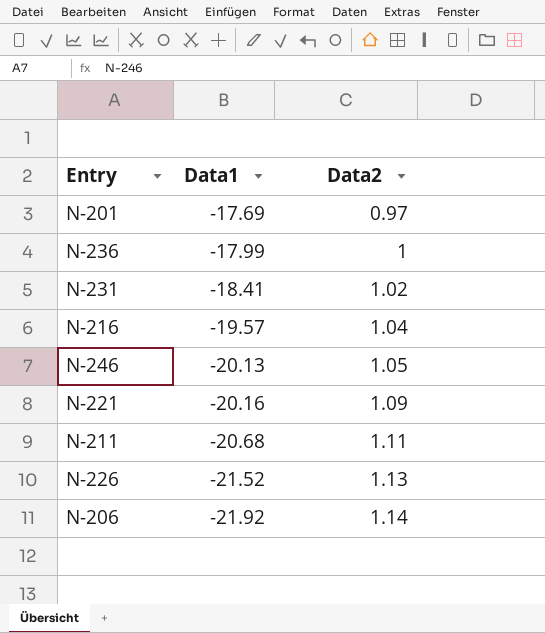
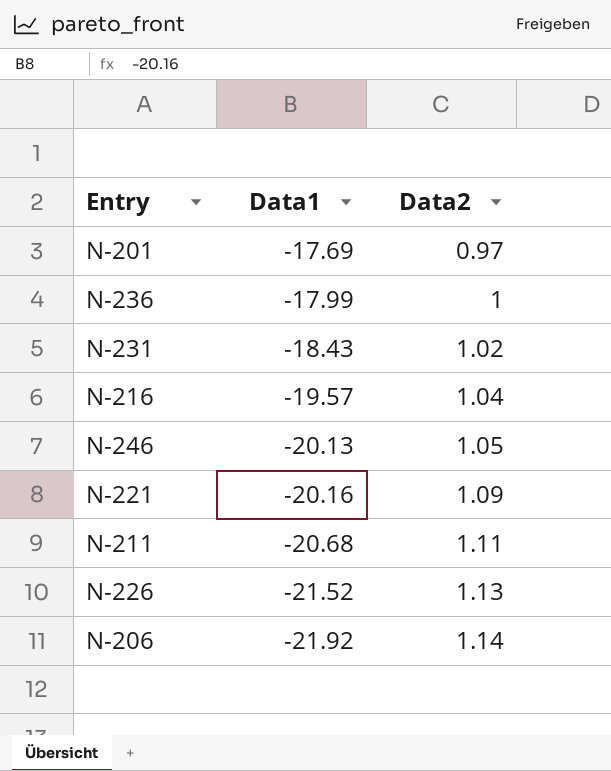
N-231 | Data1: -18.41 -> -18.43

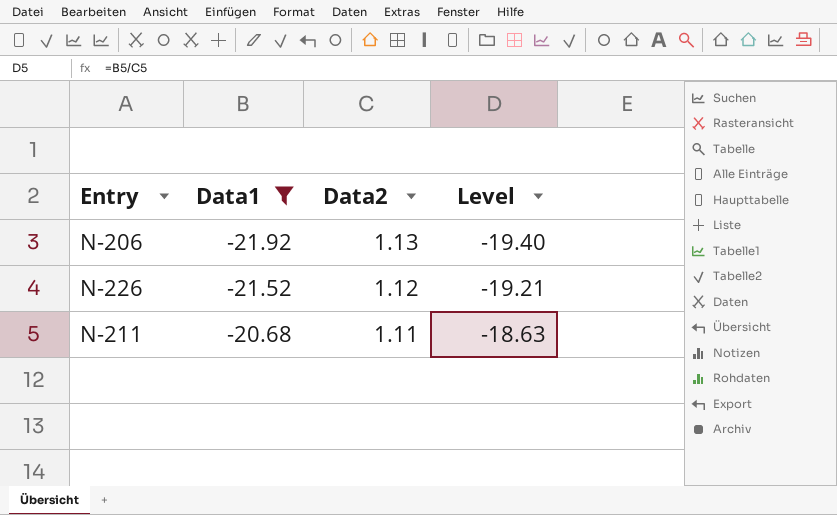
filter: none -> Data1 <= -20.68
row order: Data1 descending -> Data1 ascending
column Level | formula: none -> [Data1] / [Data2]
N-206 | Data2: 1.14 -> 1.13
N-226 | Data2: 1.13 -> 1.12

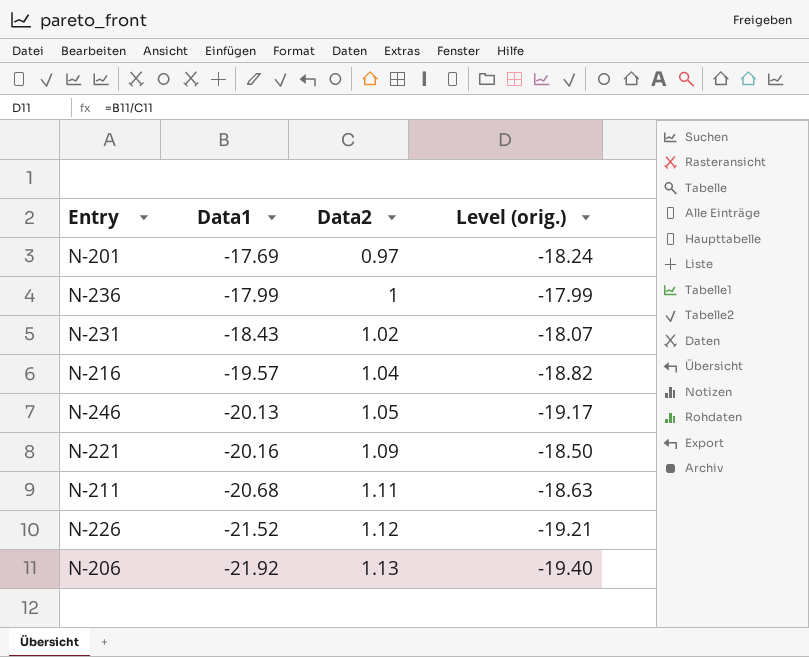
filter: Data1 <= -20.68 -> none
row order: Data1 ascending -> Data1 descending
column name: Level -> Level (orig.)

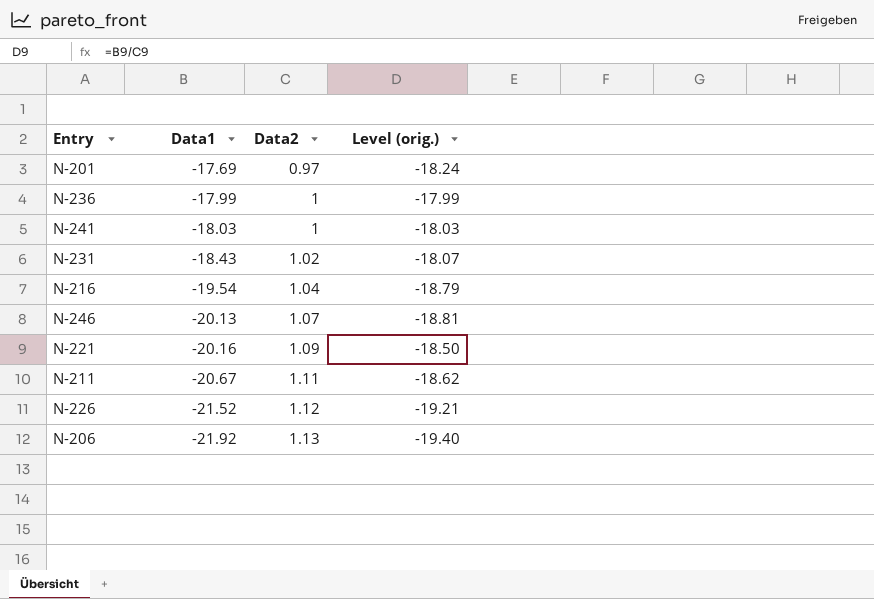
row N-241: none -> -18.03 | 1 | -18.03
N-216 | Data1: -19.57 -> -19.54
N-216 | Level (orig.): -18.82 -> -18.79
N-246 | Data2: 1.05 -> 1.07
N-246 | Level (orig.): -19.17 -> -18.81
N-211 | Data1: -20.68 -> -20.67
N-211 | Level (orig.): -18.63 -> -18.62

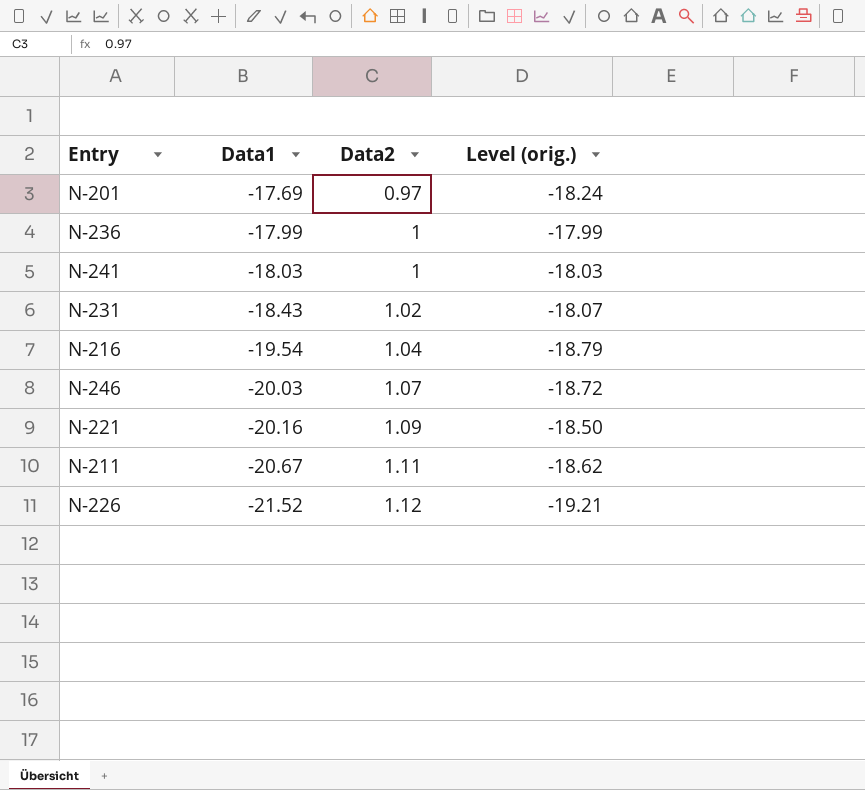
row N-206: -21.92 | 1.13 | -19.40 -> none
N-246 | Data1: -20.13 -> -20.03
N-246 | Level (orig.): -18.81 -> -18.72

